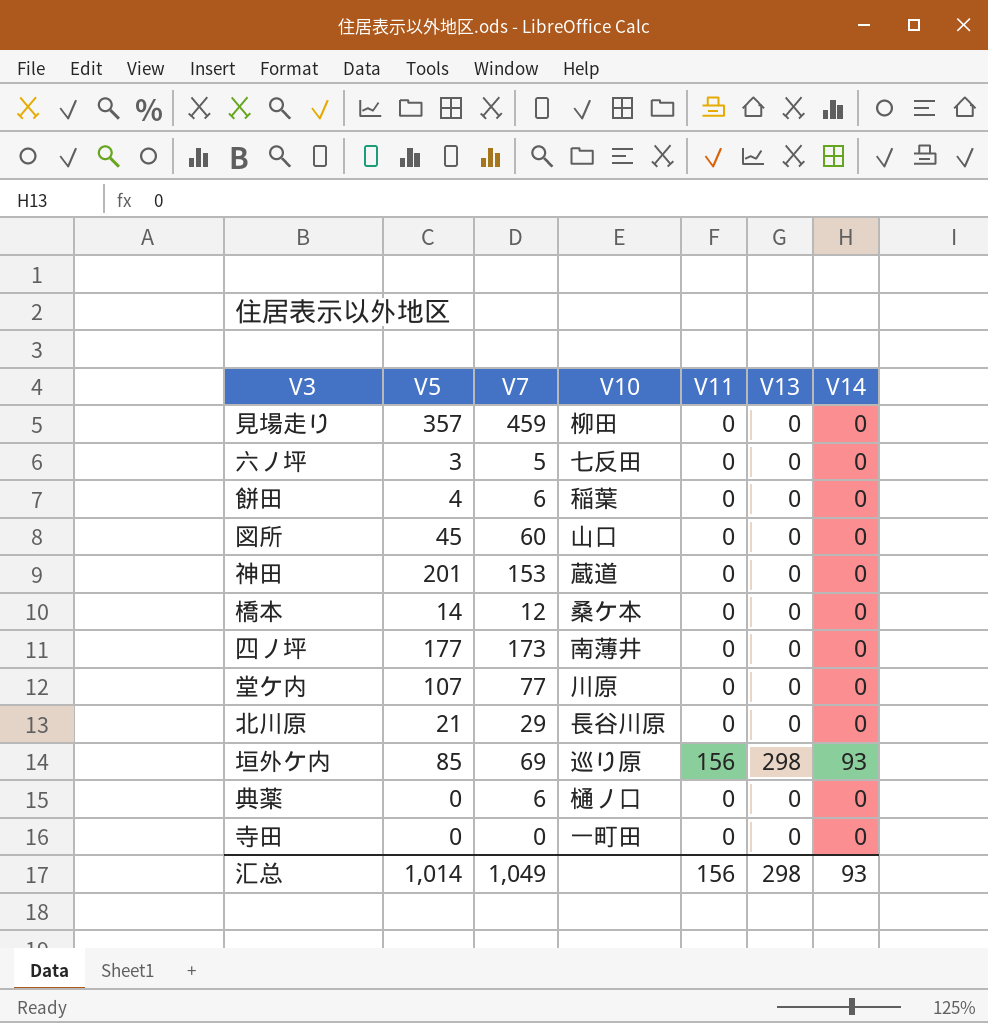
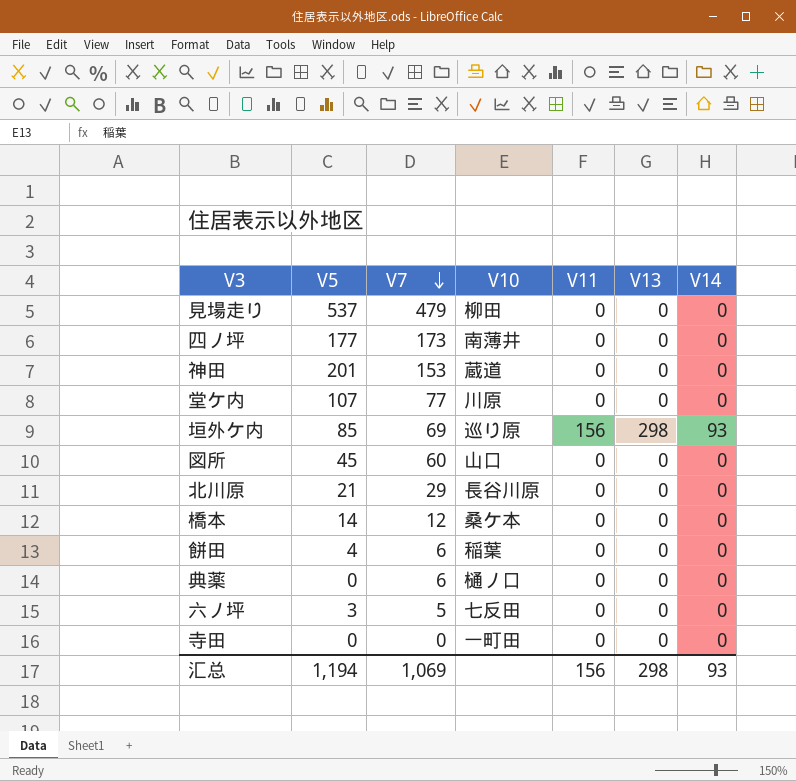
row order: none -> V7 descending
見場走り | V5: 357 -> 537
見場走り | V7: 459 -> 479
汇总 | V5: 1,014 -> 1,194
汇总 | V7: 1,049 -> 1,069

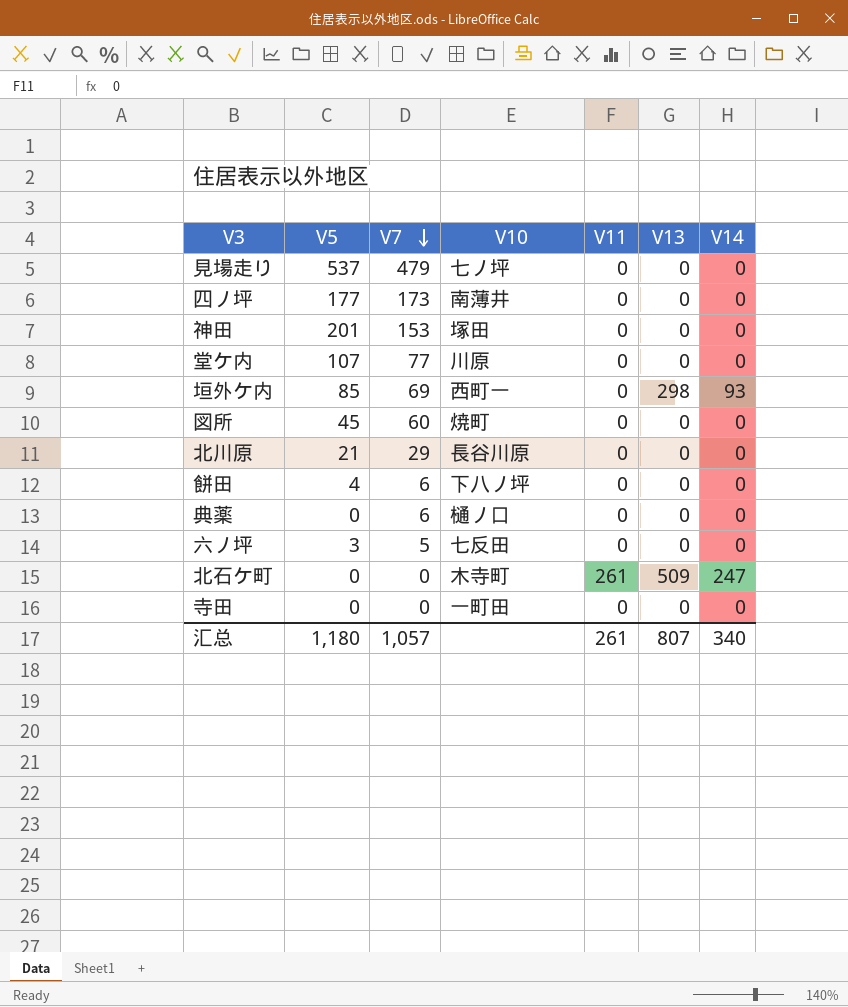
row 橋本: 14 | 12 | 桑ケ本 | 0 | 0 | 0 -> none
見場走り | V10: 柳田 -> 七ノ坪
神田 | V10: 蔵道 -> 塚田
垣外ケ内 | V10: 巡り原 -> 西町一
垣外ケ内 | V11: 156 -> 0
図所 | V10: 山口 -> 焼町
餅田 | V10: 稲葉 -> 下八ノ坪
row 北石ケ町: none -> 0 | 0 | 木寺町 | 261 | 509 | 247
汇总 | V5: 1,194 -> 1,180
汇总 | V7: 1,069 -> 1,057
汇总 | V11: 156 -> 261
汇总 | V13: 298 -> 807
汇总 | V14: 93 -> 340

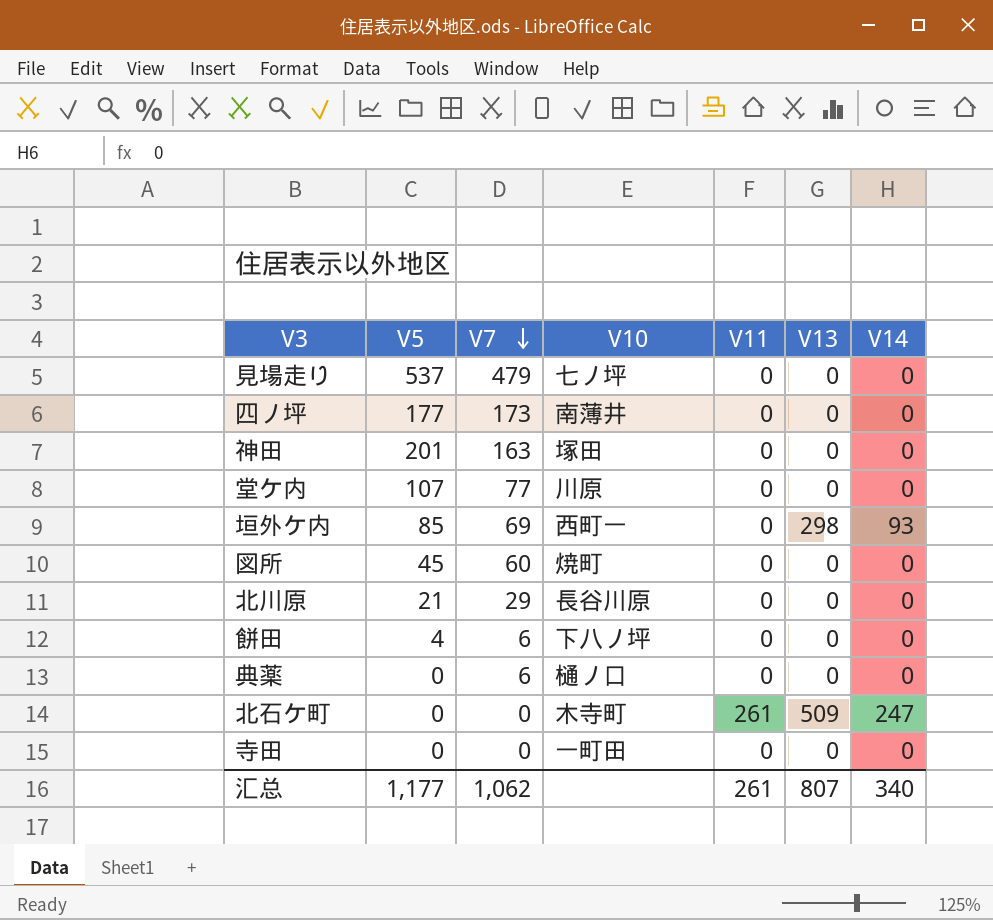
row 六ノ坪: 3 | 5 | 七反田 | 0 | 0 | 0 -> none
神田 | V7: 153 -> 163
汇总 | V5: 1,180 -> 1,177
汇总 | V7: 1,057 -> 1,062

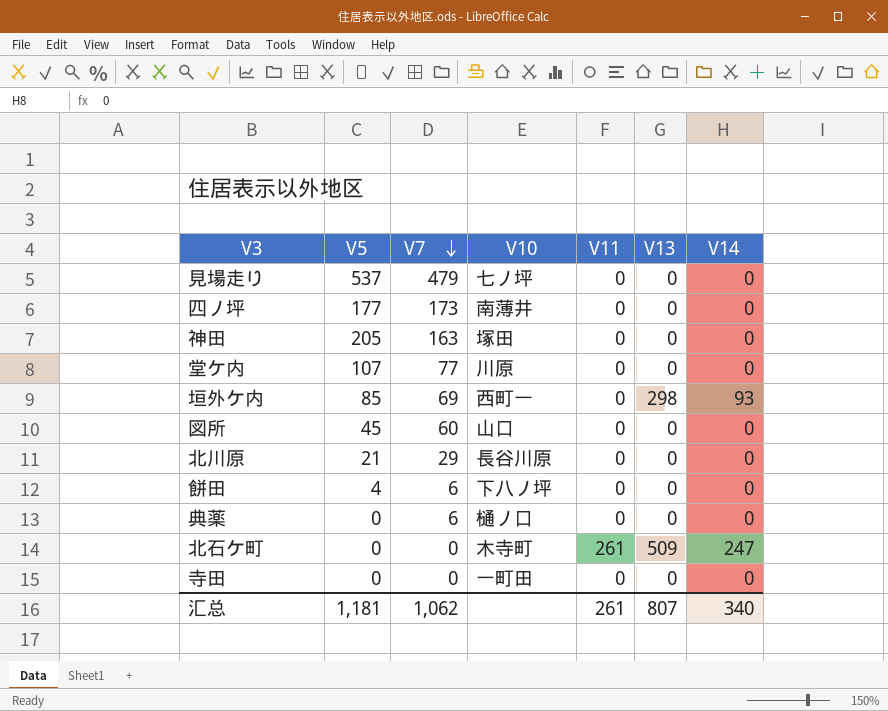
神田 | V5: 201 -> 205
図所 | V10: 焼町 -> 山口
汇总 | V5: 1,177 -> 1,181

